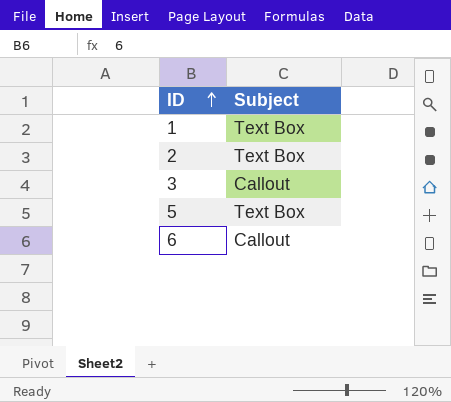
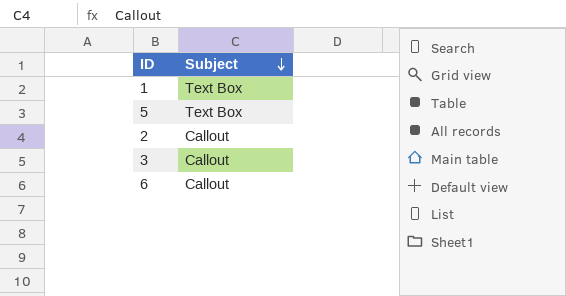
row order: ID ascending -> Subject descending
2 | Subject: Text Box -> Callout

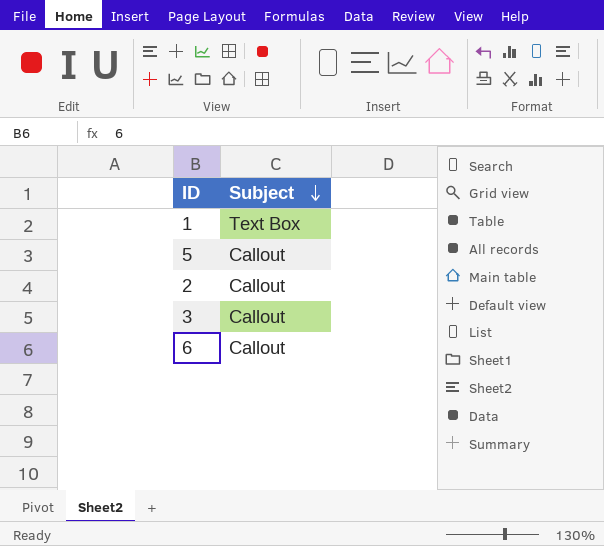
5 | Subject: Text Box -> Callout

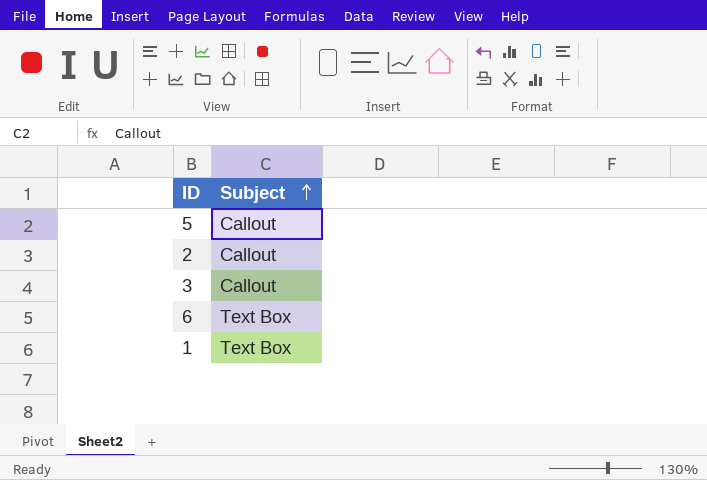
row order: Subject descending -> Subject ascending
6 | Subject: Callout -> Text Box

